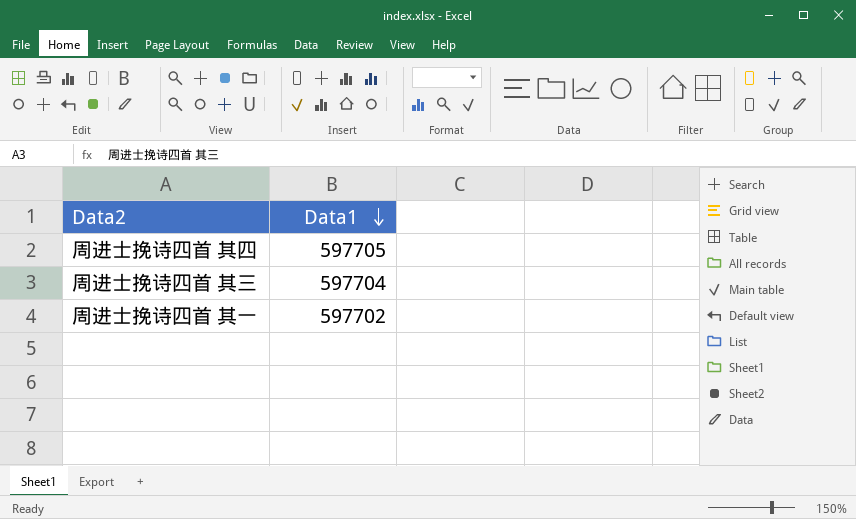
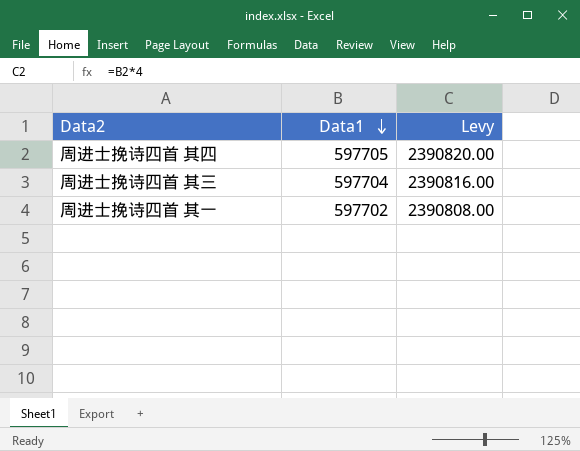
column Levy | formula: none -> [Data1] * 4

